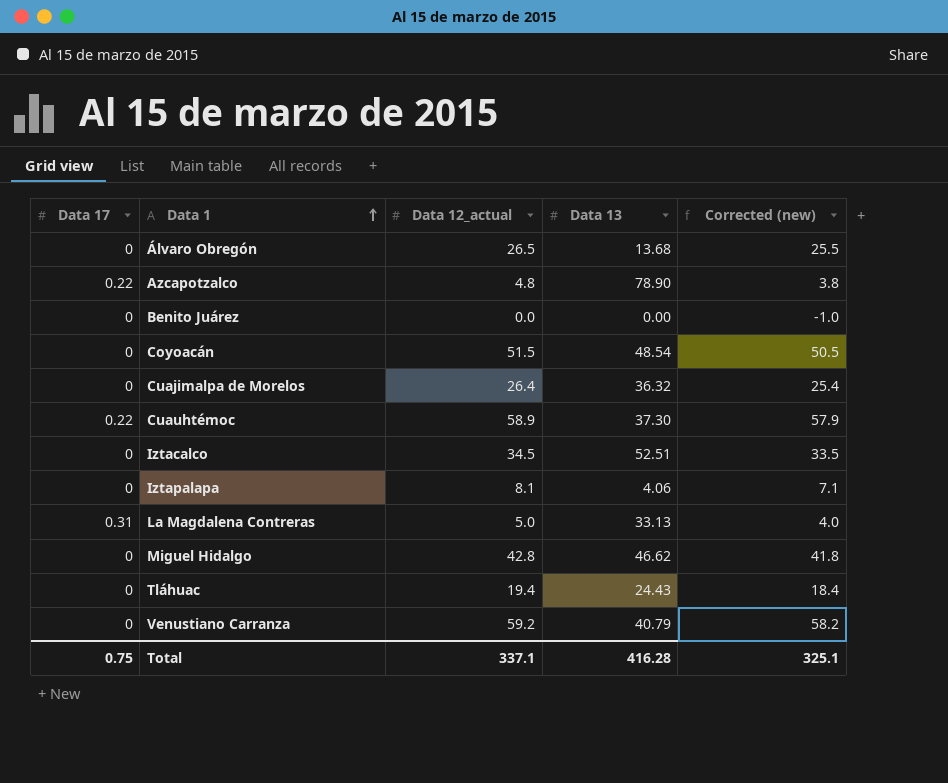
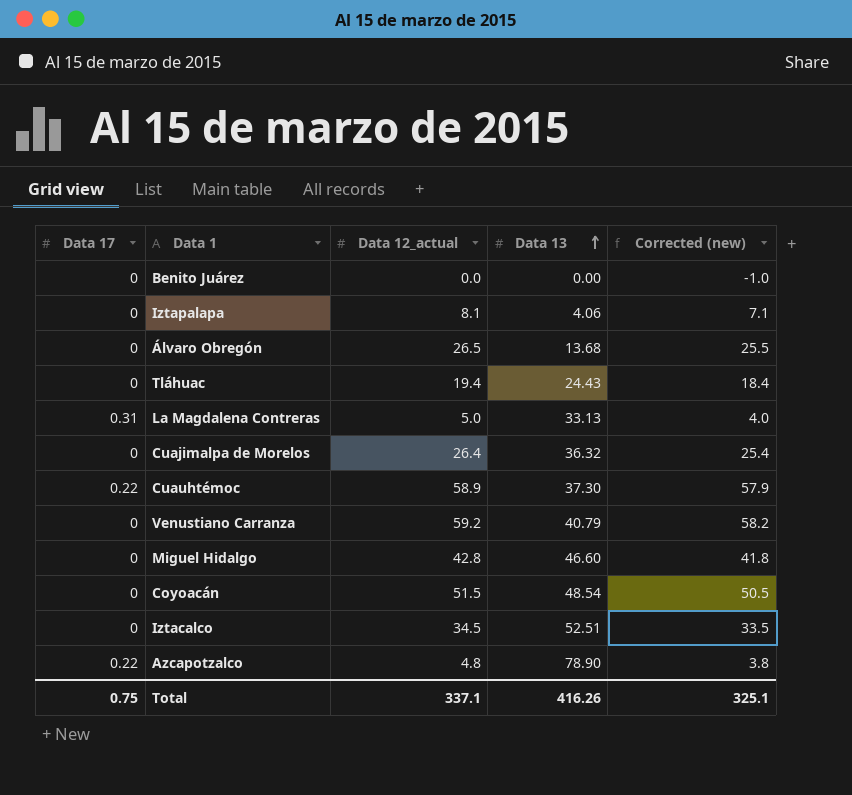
row order: Data 1 ascending -> Data 13 ascending
Miguel Hidalgo | Data 13: 46.62 -> 46.60
Total | Data 13: 416.28 -> 416.26

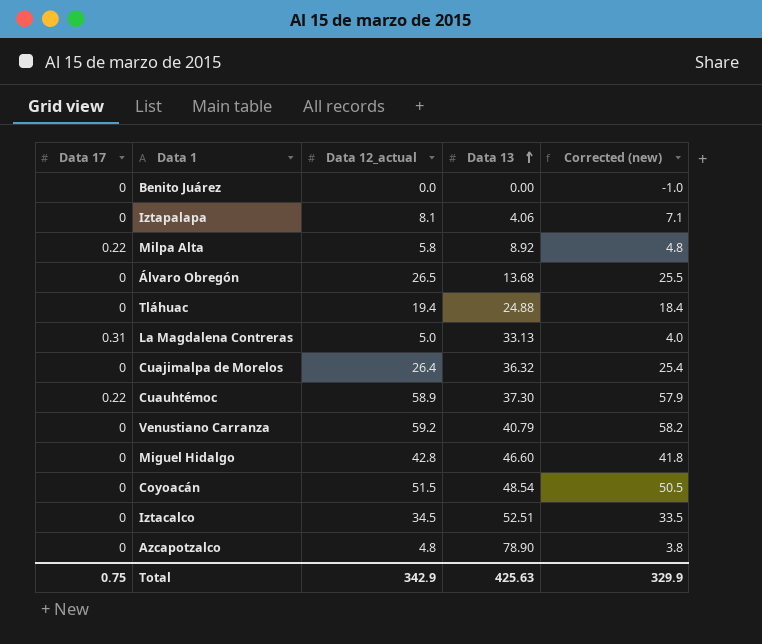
row Milpa Alta: none -> 0.22 | 5.8 | 8.92 | 4.8
Tláhuac | Data 13: 24.43 -> 24.88
Azcapotzalco | Data 17: 0.22 -> 0
Total | Data 12_actual: 337.1 -> 342.9
Total | Data 13: 416.26 -> 425.63
Total | Corrected (new): 325.1 -> 329.9

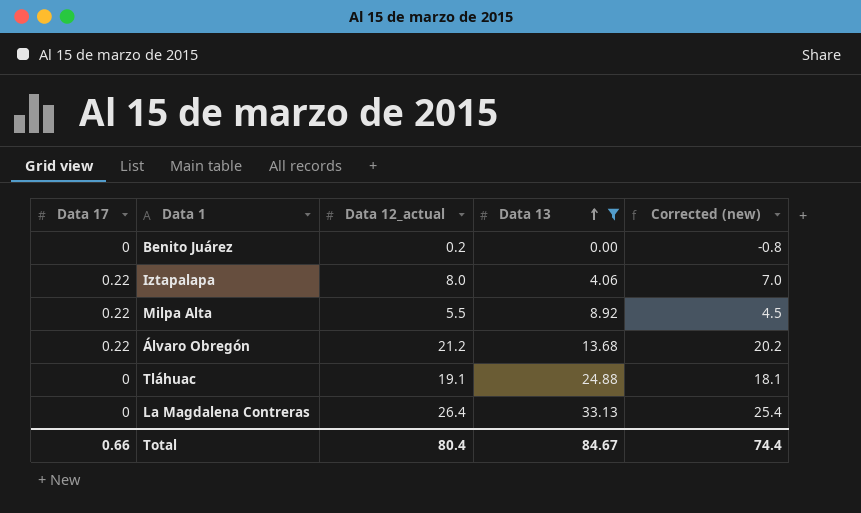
filter: none -> Data 13 <= 33.13
Benito Juárez | Data 12_actual: 0.0 -> 0.2
Benito Juárez | Corrected (new): -1.0 -> -0.8
Iztapalapa | Data 17: 0 -> 0.22
Iztapalapa | Data 12_actual: 8.1 -> 8.0
Iztapalapa | Corrected (new): 7.1 -> 7.0
Milpa Alta | Data 12_actual: 5.8 -> 5.5
Milpa Alta | Corrected (new): 4.8 -> 4.5
Álvaro Obregón | Data 17: 0 -> 0.22
Álvaro Obregón | Data 12_actual: 26.5 -> 21.2
Álvaro Obregón | Corrected (new): 25.5 -> 20.2
Tláhuac | Data 12_actual: 19.4 -> 19.1
Tláhuac | Corrected (new): 18.4 -> 18.1
La Magdalena Contreras | Data 17: 0.31 -> 0
La Magdalena Contreras | Data 12_actual: 5.0 -> 26.4
La Magdalena Contreras | Corrected (new): 4.0 -> 25.4
Total | Data 17: 0.75 -> 0.66
Total | Data 12_actual: 342.9 -> 80.4
Total | Data 13: 425.63 -> 84.67
Total | Corrected (new): 329.9 -> 74.4

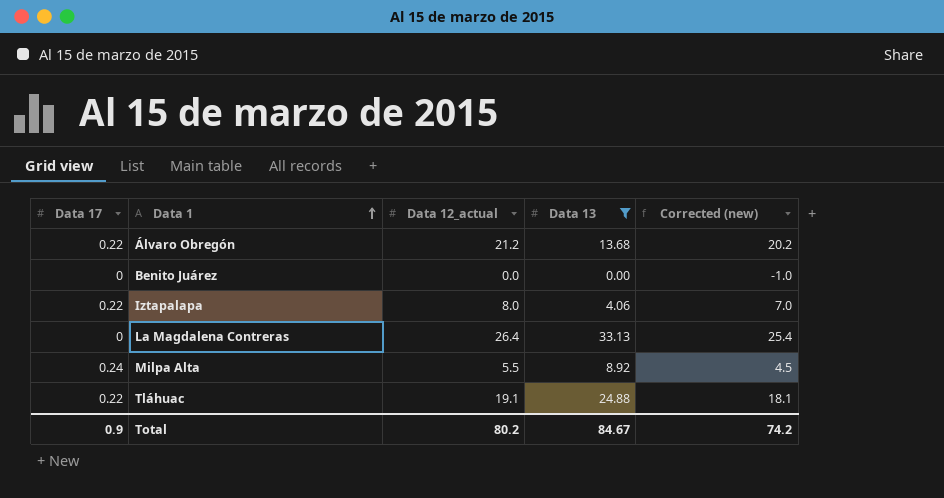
row order: Data 13 ascending -> Data 1 ascending
Benito Juárez | Data 12_actual: 0.2 -> 0.0
Benito Juárez | Corrected (new): -0.8 -> -1.0
Milpa Alta | Data 17: 0.22 -> 0.24
Tláhuac | Data 17: 0 -> 0.22
Total | Data 17: 0.66 -> 0.9
Total | Data 12_actual: 80.4 -> 80.2
Total | Corrected (new): 74.4 -> 74.2

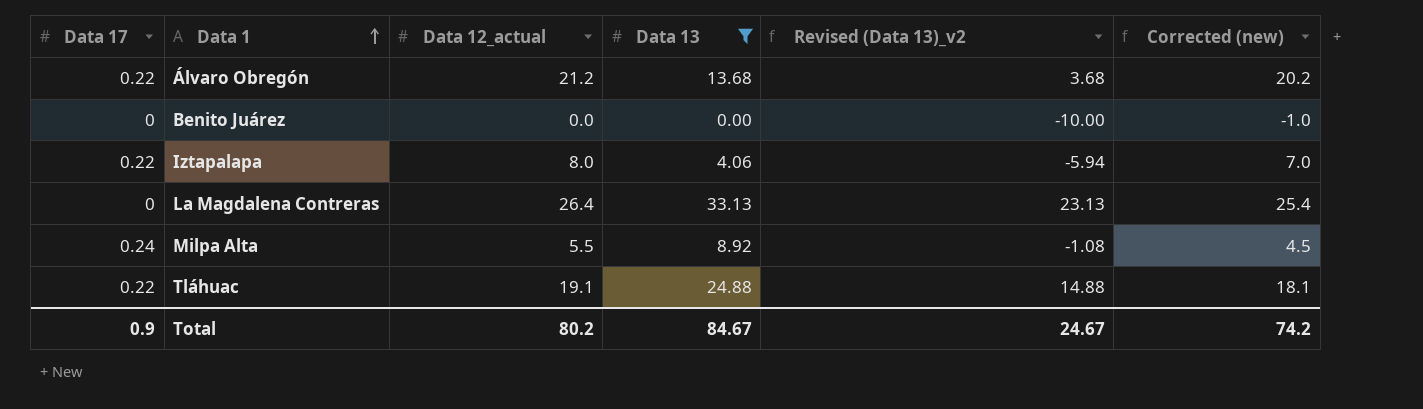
column Revised (Data 13)_v2 | formula: none -> [Data 13] - 10

